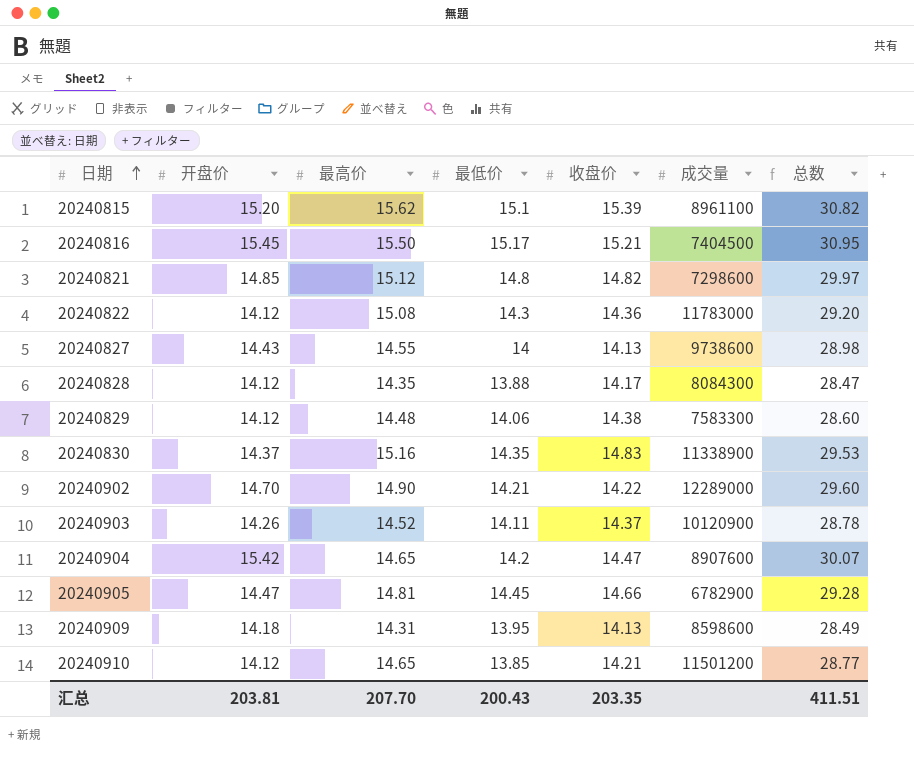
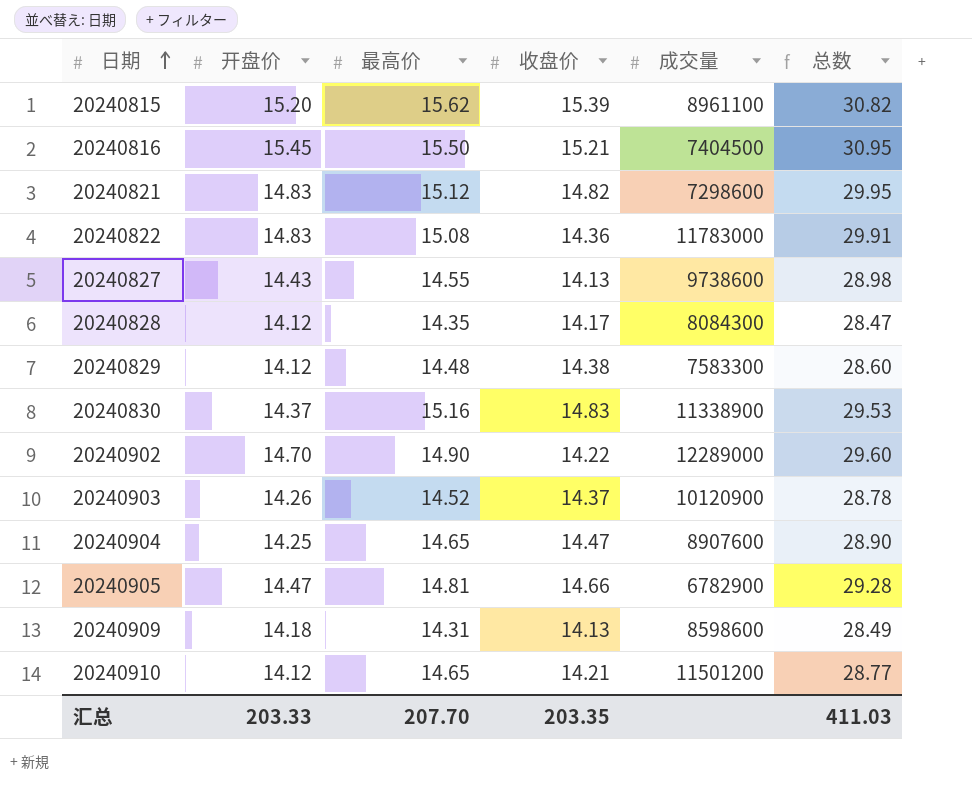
column 最低价 | position: 4 -> none
20240821 | 开盘价: 14.85 -> 14.83
20240821 | 总数: 29.97 -> 29.95
20240822 | 开盘价: 14.12 -> 14.83
20240822 | 总数: 29.20 -> 29.91
20240904 | 开盘价: 15.42 -> 14.25
20240904 | 总数: 30.07 -> 28.90
汇总 | 开盘价: 203.81 -> 203.33
汇总 | 总数: 411.51 -> 411.03

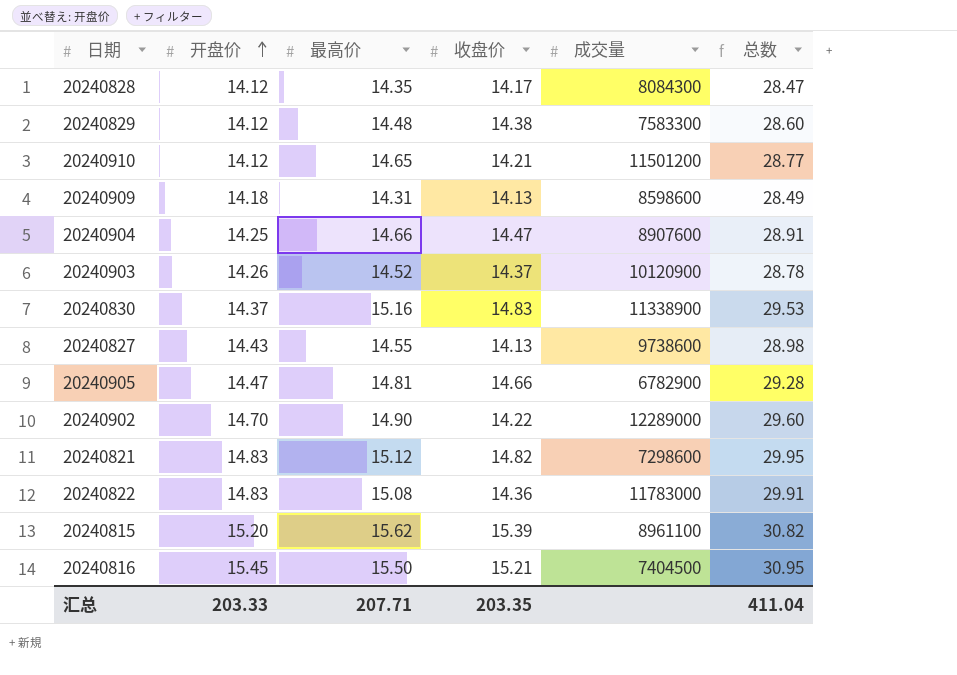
row order: 日期 ascending -> 开盘价 ascending
20240904 | 最高价: 14.65 -> 14.66
20240904 | 总数: 28.90 -> 28.91
汇总 | 最高价: 207.70 -> 207.71
汇总 | 总数: 411.03 -> 411.04

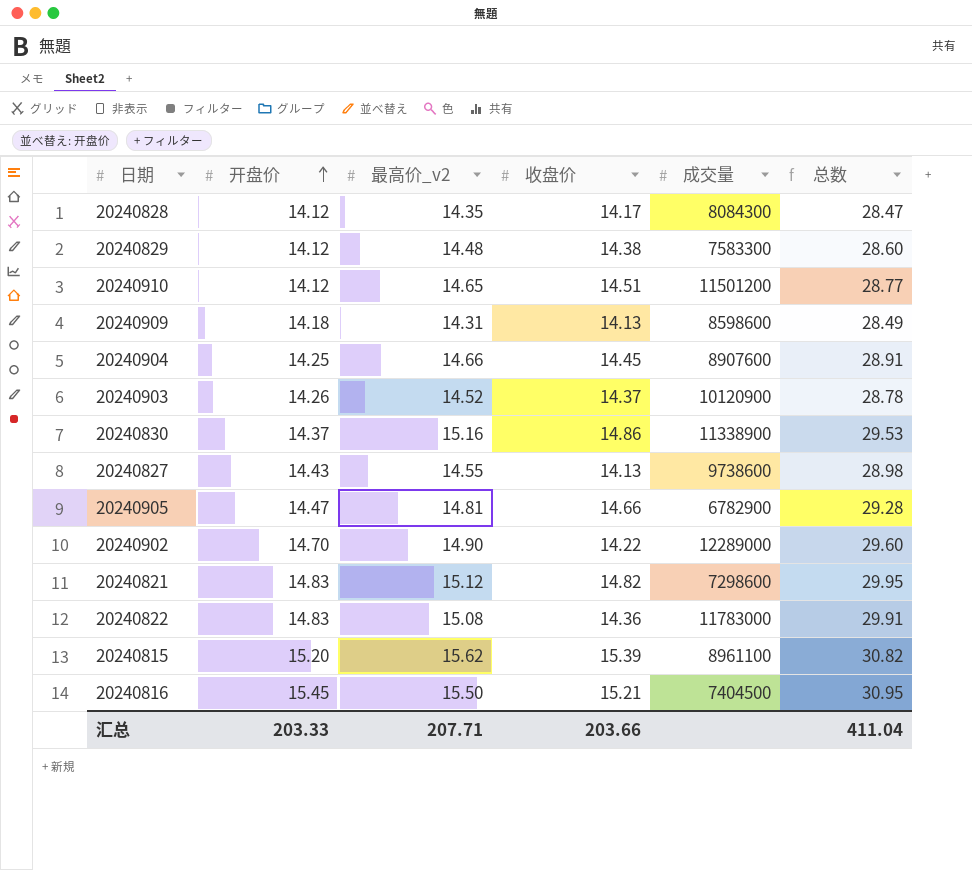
column name: 最高价 -> 最高价_v2
20240910 | 收盘价: 14.21 -> 14.51
20240904 | 收盘价: 14.47 -> 14.45
20240830 | 收盘价: 14.83 -> 14.86
汇总 | 收盘价: 203.35 -> 203.66

